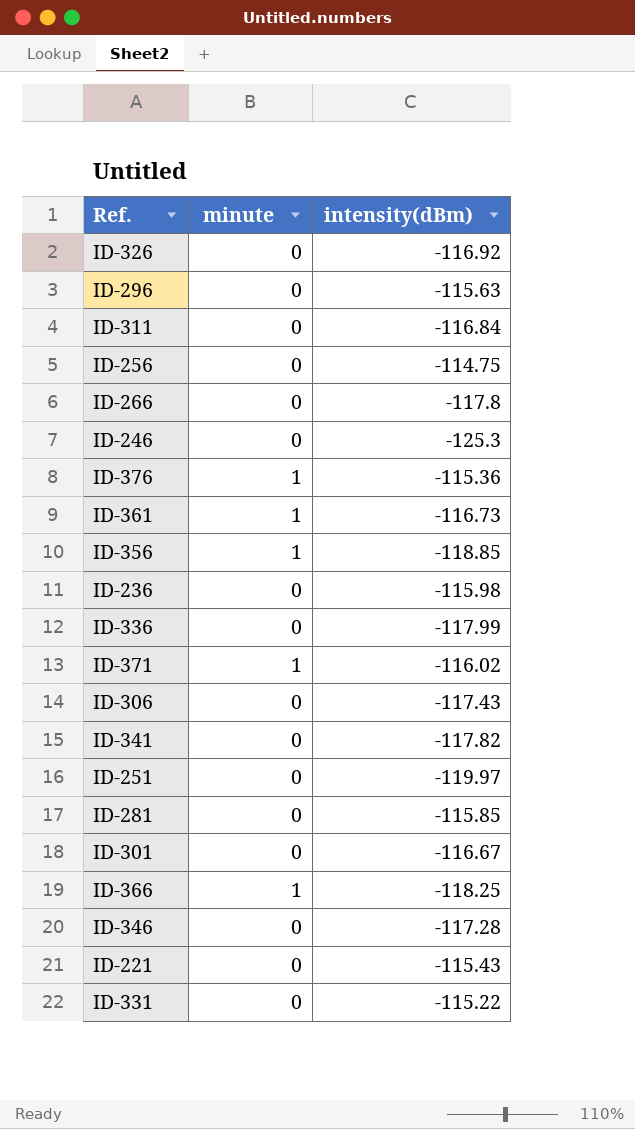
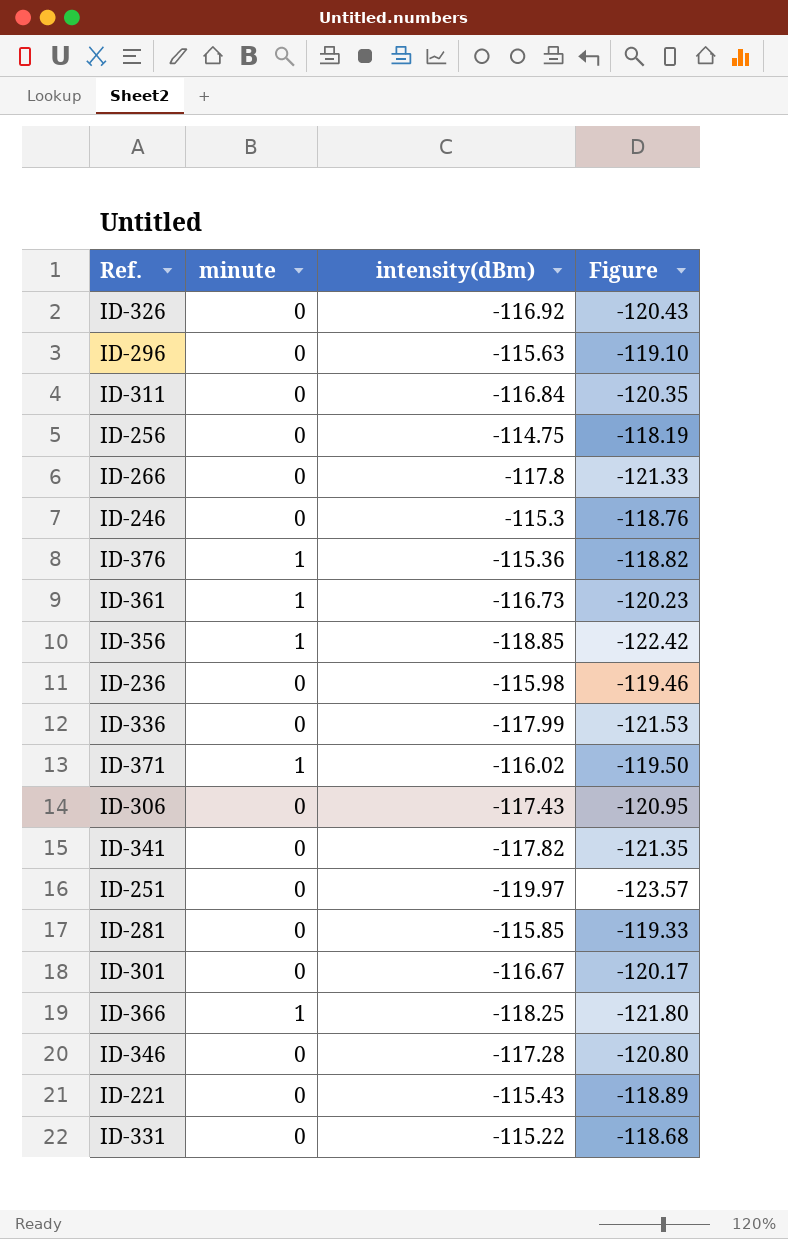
column Figure | formula: none -> [intensity(dBm)] * 1.03
ID-246 | intensity(dBm): -125.3 -> -115.3

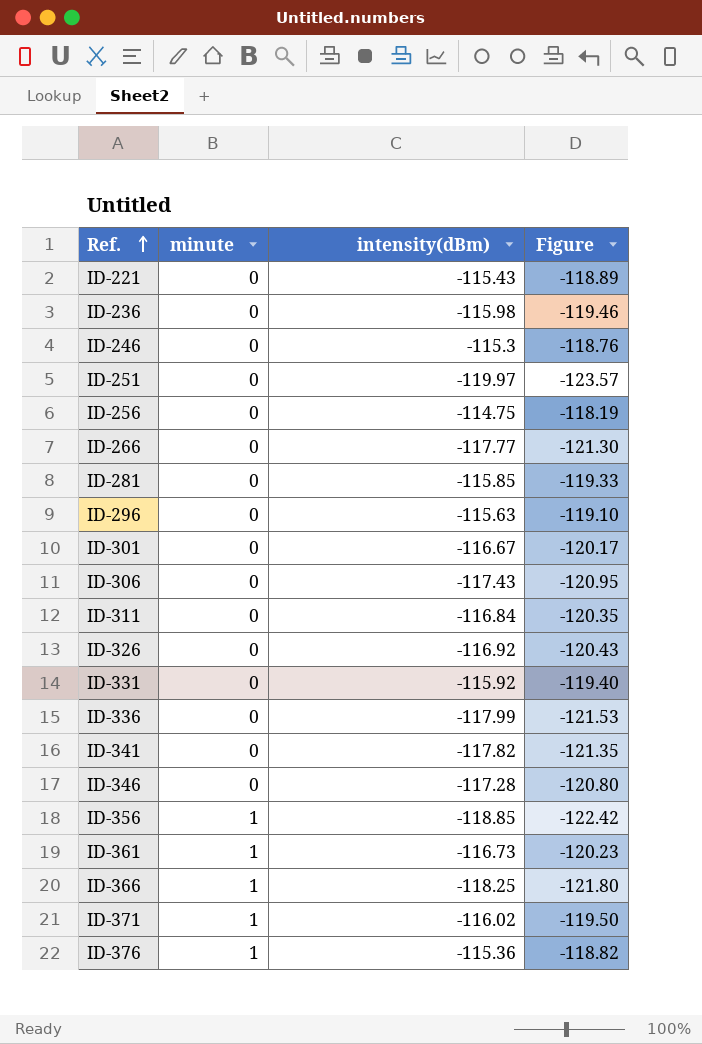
row order: none -> Ref. ascending
ID-266 | intensity(dBm): -117.8 -> -117.77
ID-266 | Figure: -121.33 -> -121.30
ID-331 | intensity(dBm): -115.22 -> -115.92
ID-331 | Figure: -118.68 -> -119.40

